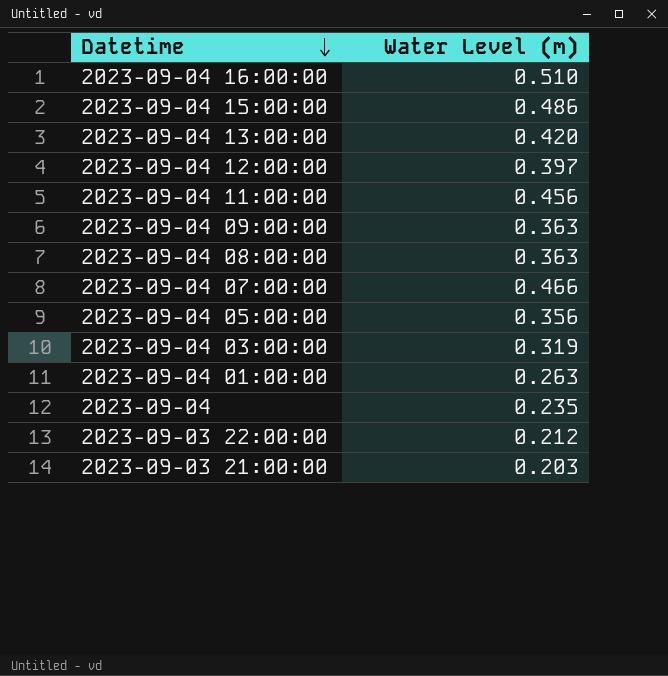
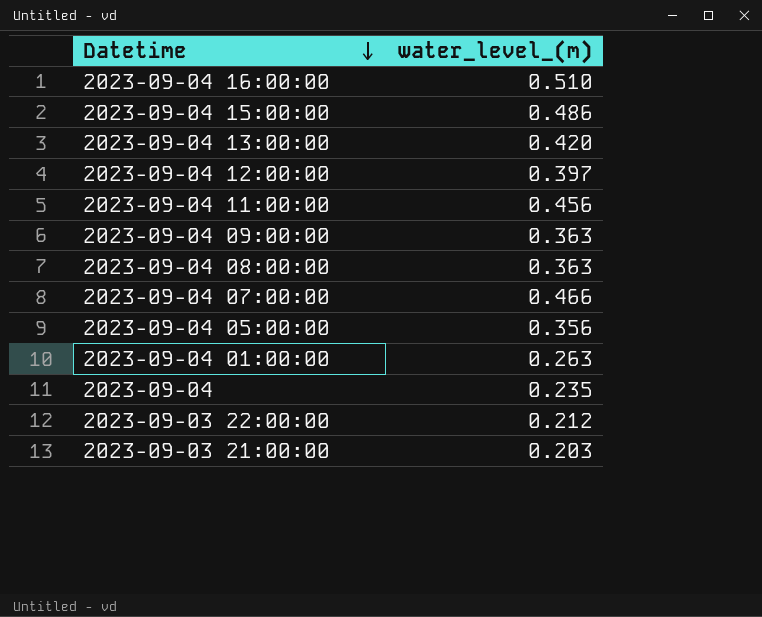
column name: Water Level (m) -> water_level_(m)
row 2023-09-04 03:00:00: 0.319 -> none

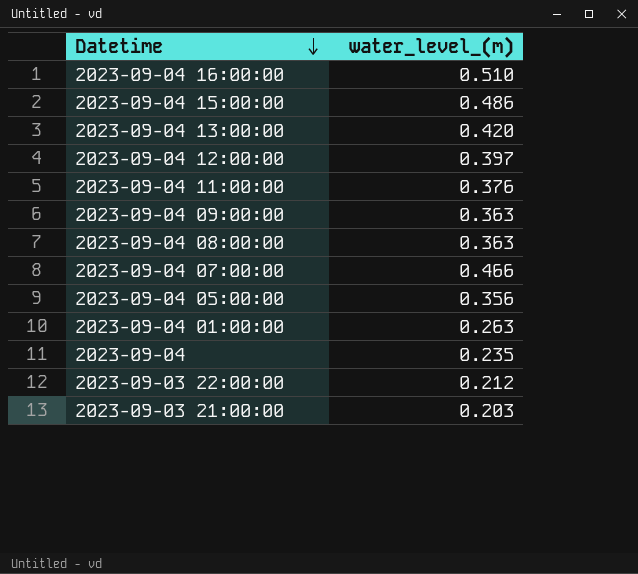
2023-09-04 11:00:00 | water_level_(m): 0.456 -> 0.376

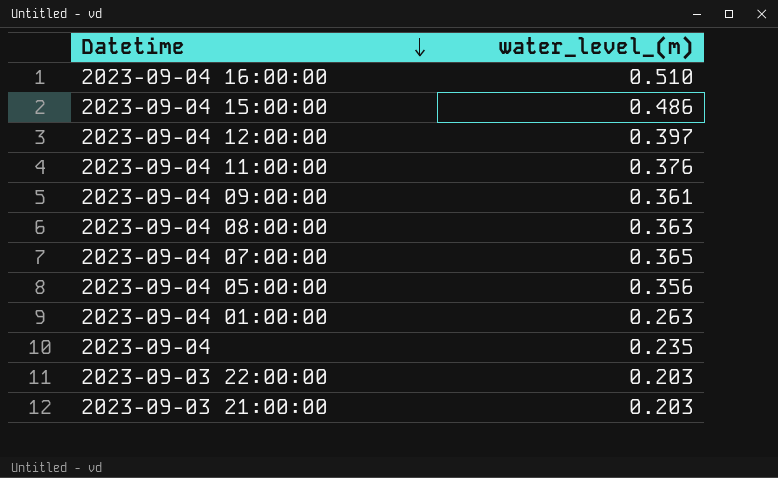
row 2023-09-04 13:00:00: 0.420 -> none
2023-09-04 09:00:00 | water_level_(m): 0.363 -> 0.361
2023-09-04 07:00:00 | water_level_(m): 0.466 -> 0.365
2023-09-03 22:00:00 | water_level_(m): 0.212 -> 0.203

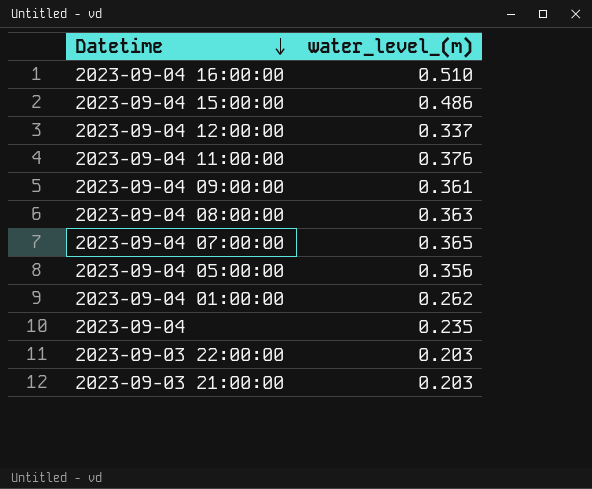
2023-09-04 12:00:00 | water_level_(m): 0.397 -> 0.337
2023-09-04 01:00:00 | water_level_(m): 0.263 -> 0.262

